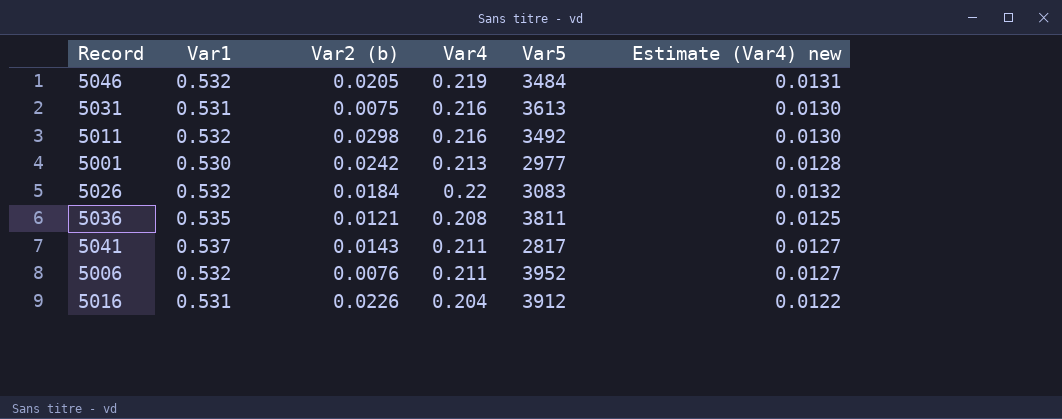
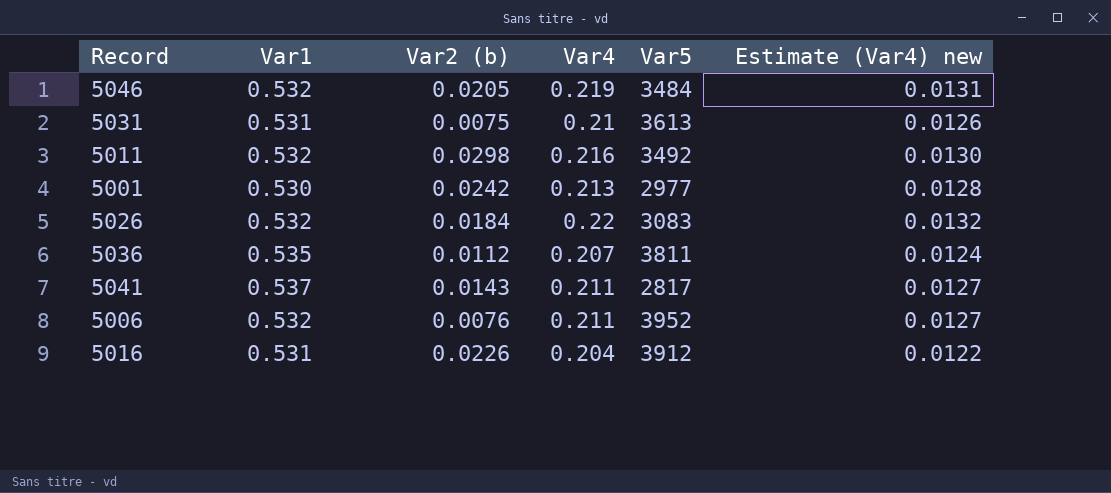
5031 | Var4: 0.216 -> 0.21
5031 | Estimate (Var4) new: 0.0130 -> 0.0126
5036 | Var2 (b): 0.0121 -> 0.0112
5036 | Var4: 0.208 -> 0.207
5036 | Estimate (Var4) new: 0.0125 -> 0.0124

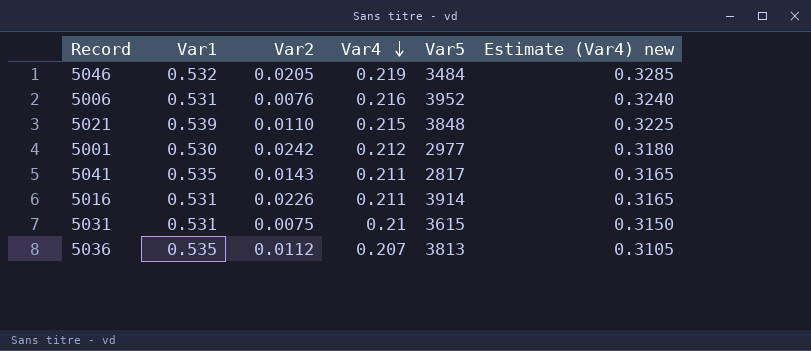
row order: none -> Var4 descending
column name: Var2 (b) -> Var2
column Estimate (Var4) new | formula: [Var4] * 0.06 -> [Var4] * 1.5
row 5011: 0.532 | 0.0298 | 0.216 | 3492 | 0.0130 -> none
row 5026: 0.532 | 0.0184 | 0.22 | 3083 | 0.0132 -> none
5006 | Var1: 0.532 -> 0.531
5006 | Var4: 0.211 -> 0.216
row 5021: none -> 0.539 | 0.0110 | 0.215 | 3848 | 0.3225
5001 | Var4: 0.213 -> 0.212
5041 | Var1: 0.537 -> 0.535
5016 | Var4: 0.204 -> 0.211
5016 | Var5: 3912 -> 3914
5031 | Var5: 3613 -> 3615
5036 | Var5: 3811 -> 3813

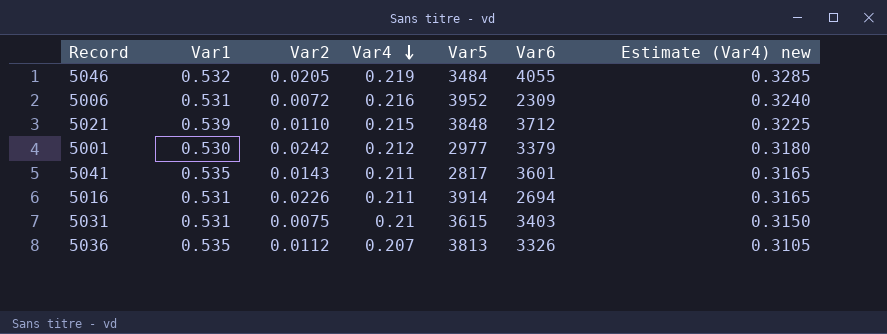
column Var6 | position: none -> 6
5006 | Var2: 0.0076 -> 0.0072

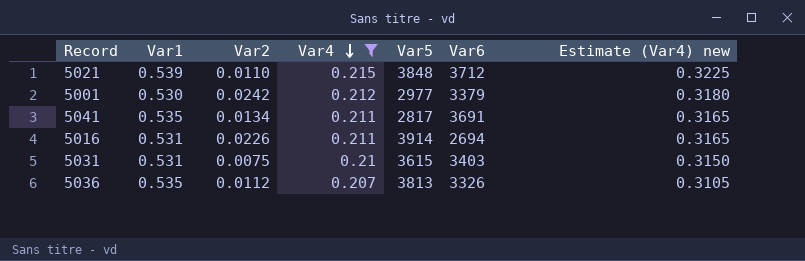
filter: none -> Var4 <= 0.215
5041 | Var2: 0.0143 -> 0.0134
5041 | Var6: 3601 -> 3691

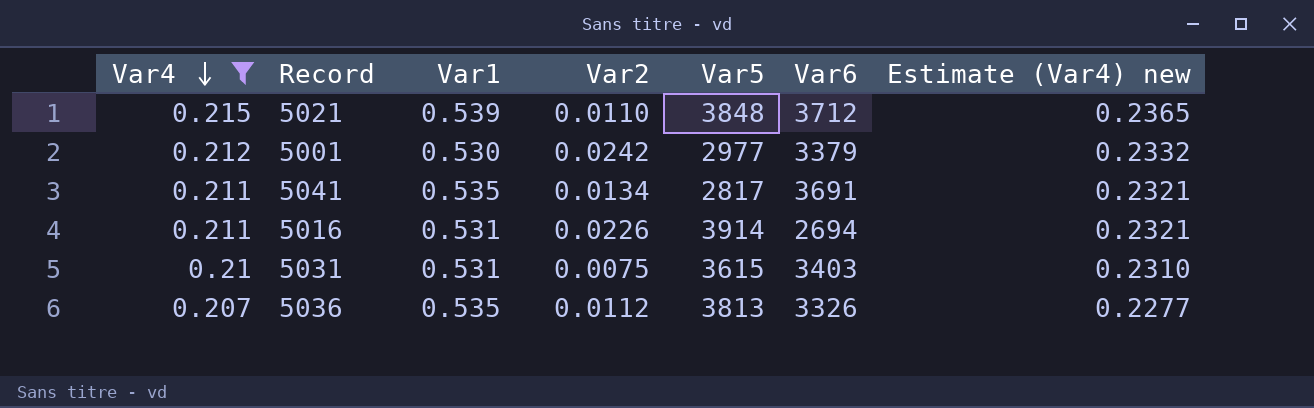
column Var4 | position: 4 -> 1
column Estimate (Var4) new | formula: [Var4] * 1.5 -> [Var4] * 1.1

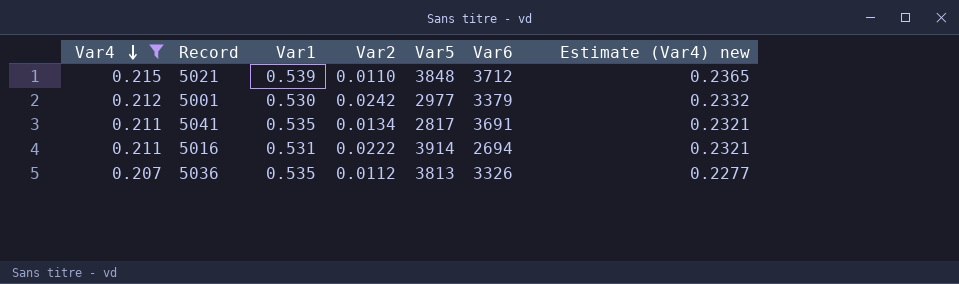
row 5031: 0.21 | 0.531 | 0.0075 | 3615 | 3403 | 0.2310 -> none
5016 | Var2: 0.0226 -> 0.0222

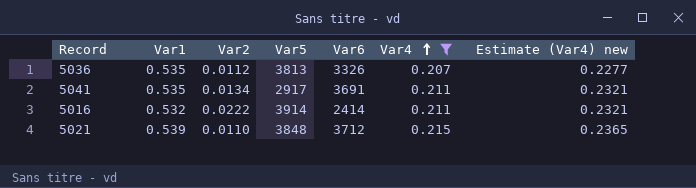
row order: Var4 descending -> Var4 ascending
column Var4 | position: 1 -> 6
row 5001: 0.212 | 0.530 | 0.0242 | 2977 | 3379 | 0.2332 -> none
5041 | Var5: 2817 -> 2917
5016 | Var1: 0.531 -> 0.532
5016 | Var6: 2694 -> 2414

